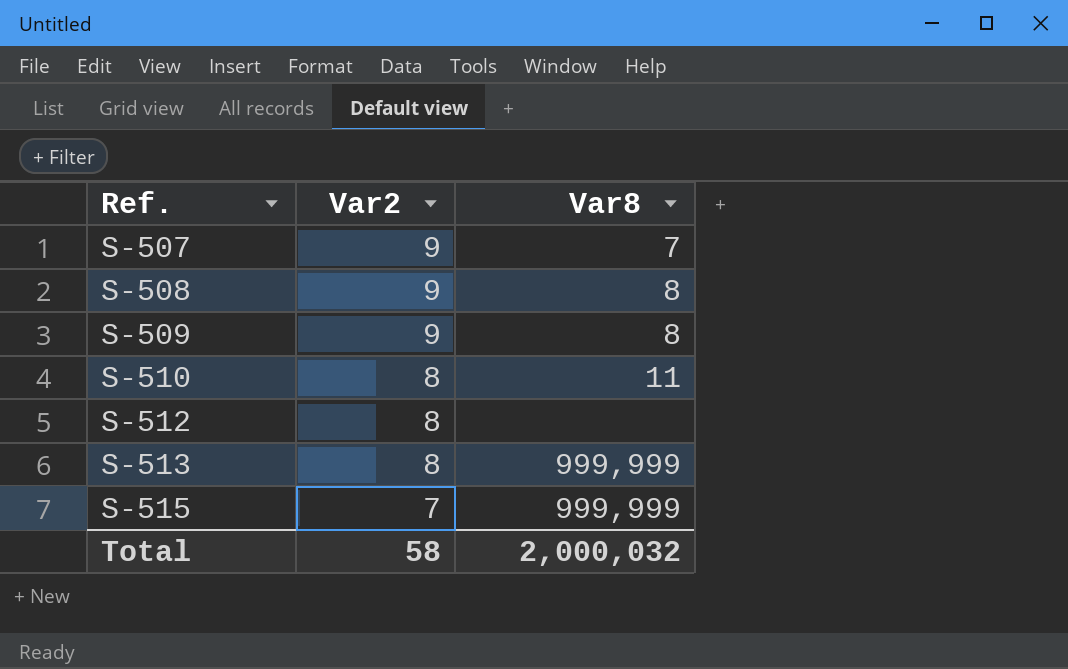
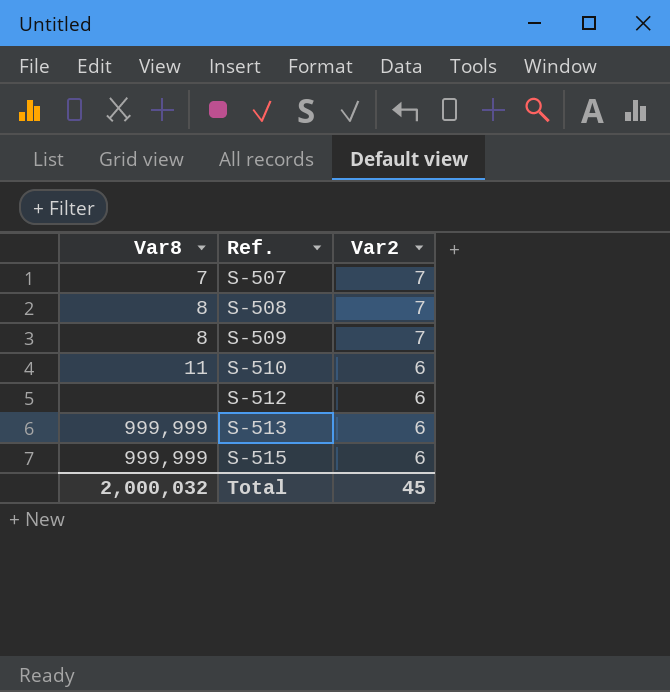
column Var8 | position: 3 -> 1
S-507 | Var2: 9 -> 7
S-508 | Var2: 9 -> 7
S-509 | Var2: 9 -> 7
S-510 | Var2: 8 -> 6
S-512 | Var2: 8 -> 6
S-513 | Var2: 8 -> 6
S-515 | Var2: 7 -> 6
Total | Var2: 58 -> 45

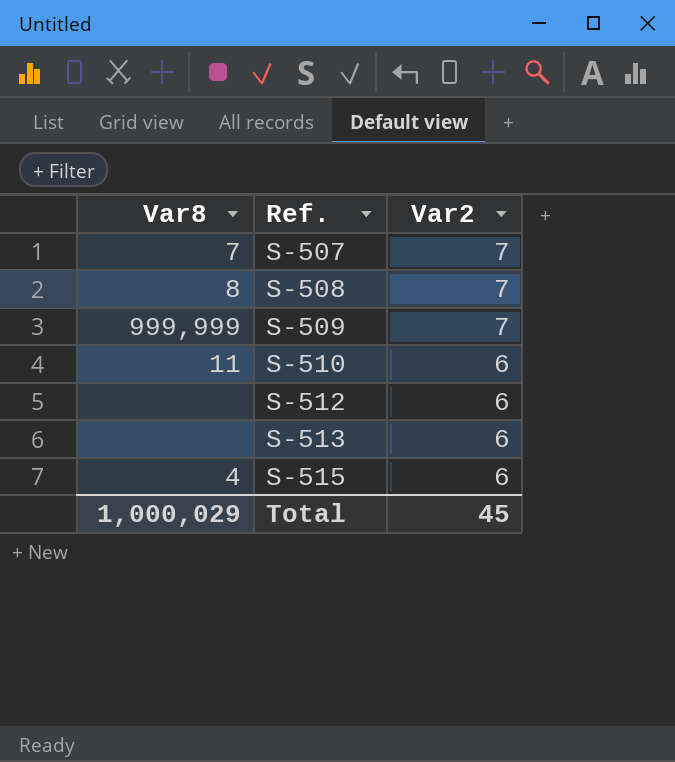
S-509 | Var8: 8 -> 999,999
S-513 | Var8: 999,999 -> none
S-515 | Var8: 999,999 -> 4
Total | Var8: 2,000,032 -> 1,000,029

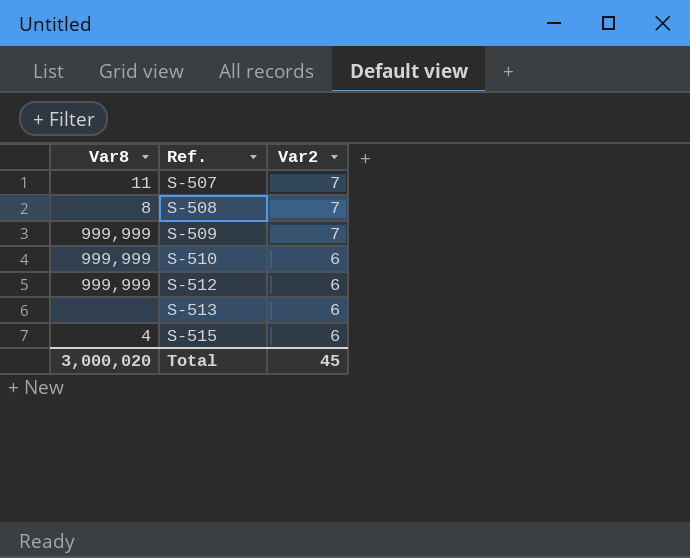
S-507 | Var8: 7 -> 11
S-510 | Var8: 11 -> 999,999
S-512 | Var8: none -> 999,999
Total | Var8: 1,000,029 -> 3,000,020

